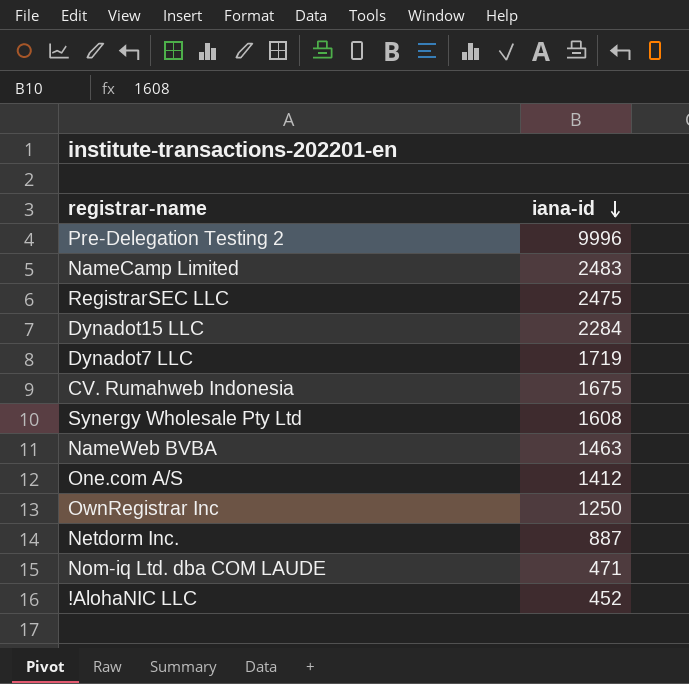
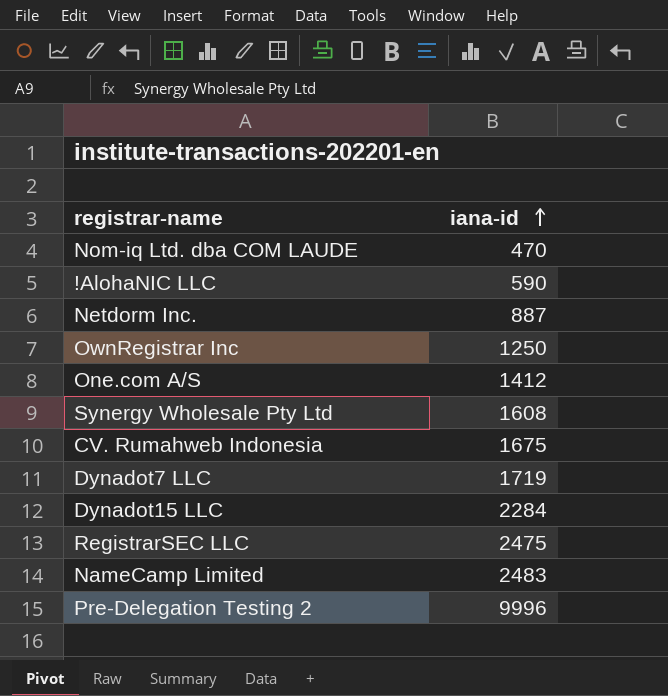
row order: iana-id descending -> iana-id ascending
row NameWeb BVBA: 1463 -> none
Nom-iq Ltd. dba COM LAUDE | iana-id: 471 -> 470
!AlohaNIC LLC | iana-id: 452 -> 590

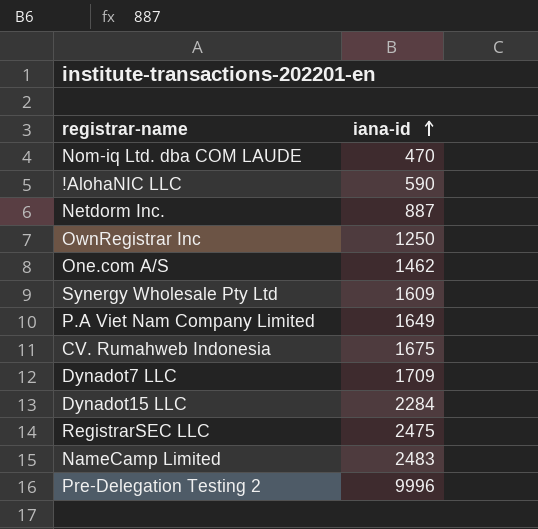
One.com A/S | iana-id: 1412 -> 1462
Synergy Wholesale Pty Ltd | iana-id: 1608 -> 1609
row P.A Viet Nam Company Limited: none -> 1649
Dynadot7 LLC | iana-id: 1719 -> 1709

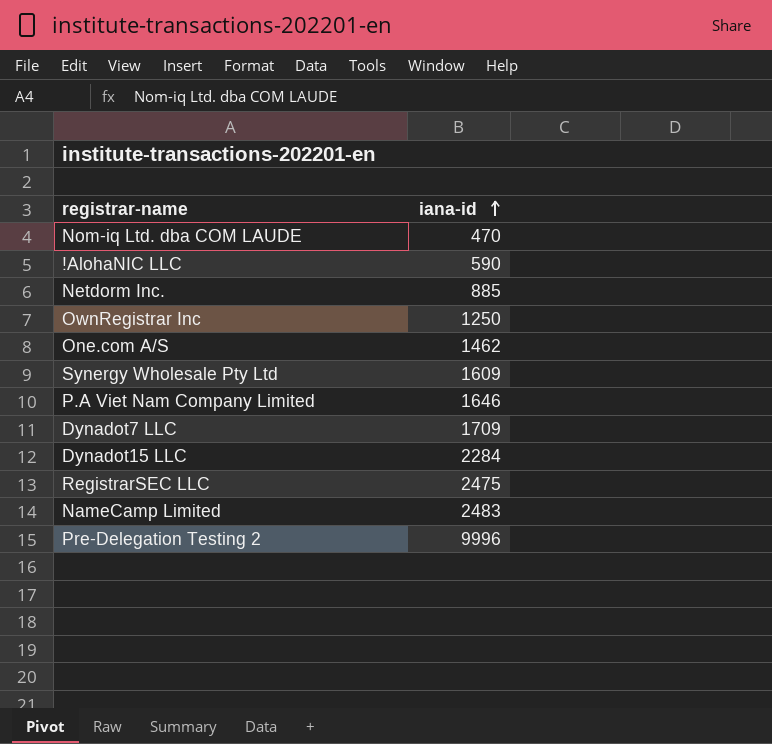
row CV. Rumahweb Indonesia: 1675 -> none
Netdorm Inc. | iana-id: 887 -> 885
P.A Viet Nam Company Limited | iana-id: 1649 -> 1646

